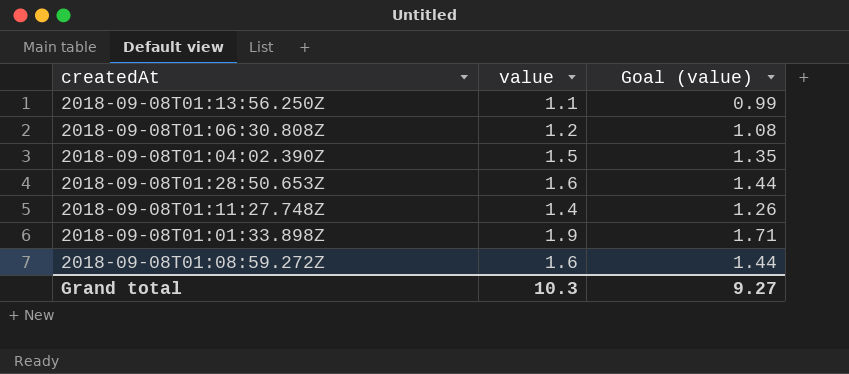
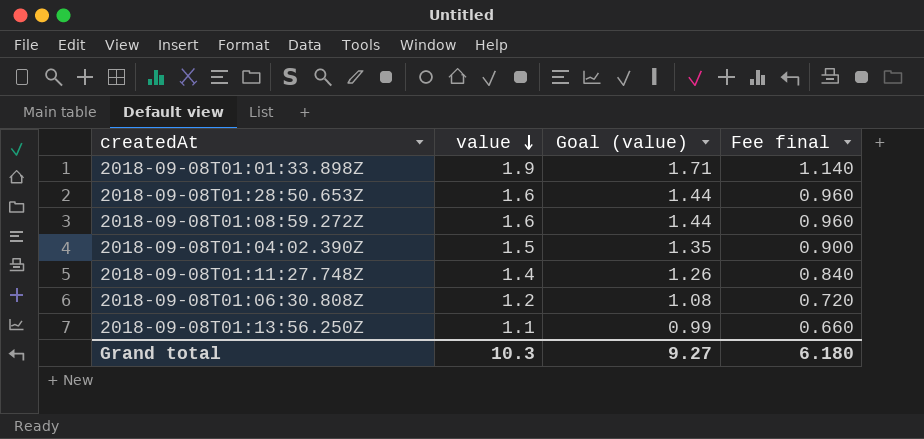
row order: none -> value descending
column Fee final | formula: none -> [value] * 0.6

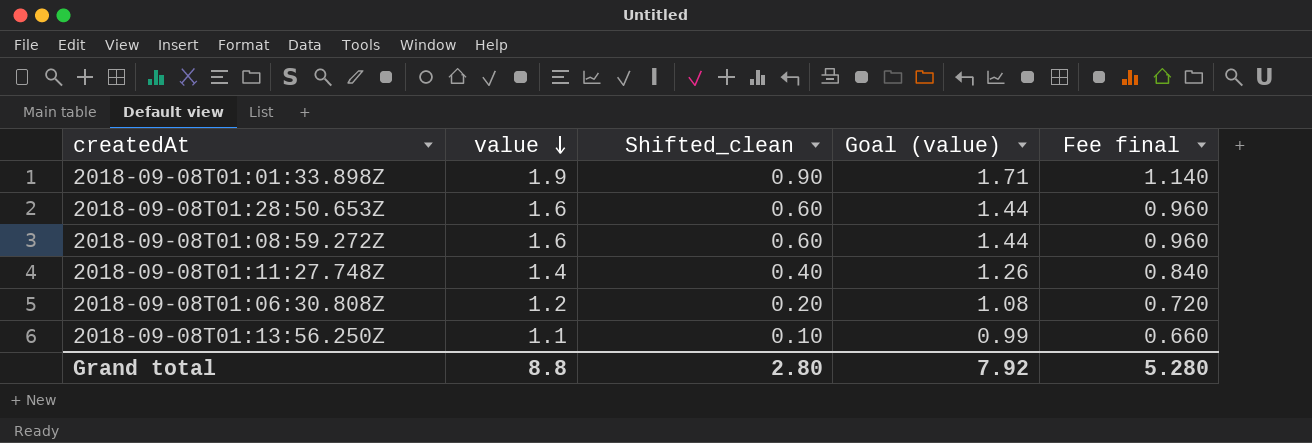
column Shifted_clean | formula: none -> [value] - 1
row 2018-09-08T01:04:02.390Z: 1.5 | 1.35 | 0.900 -> none
Grand total | value: 10.3 -> 8.8
Grand total | Goal (value): 9.27 -> 7.92
Grand total | Fee final: 6.180 -> 5.280

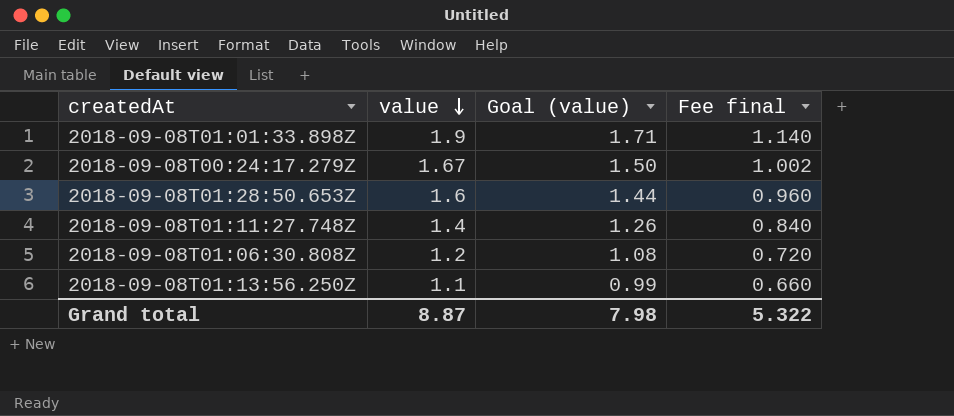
column Shifted_clean | formula: [value] - 1 -> none
row 2018-09-08T01:08:59.272Z: 1.6 | 0.60 | 1.44 | 0.960 -> none
row 2018-09-08T00:24:17.279Z: none -> 1.67 | 1.50 | 1.002
Grand total | value: 8.8 -> 8.87
Grand total | Goal (value): 7.92 -> 7.98
Grand total | Fee final: 5.280 -> 5.322

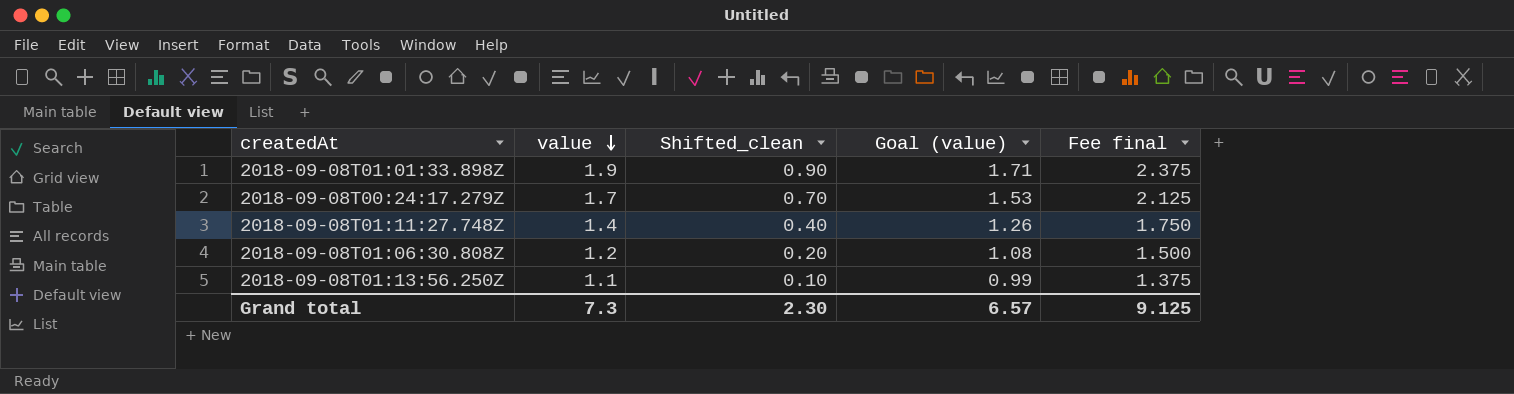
column Shifted_clean | formula: none -> [value] - 1
column Fee final | formula: [value] * 0.6 -> [value] * 1.25
row 2018-09-08T01:28:50.653Z: 1.6 | 1.44 | 0.960 -> none
2018-09-08T00:24:17.279Z | value: 1.67 -> 1.7
2018-09-08T00:24:17.279Z | Goal (value): 1.50 -> 1.53
Grand total | value: 8.87 -> 7.3
Grand total | Goal (value): 7.98 -> 6.57
Grand total | Fee final: 5.322 -> 9.125

